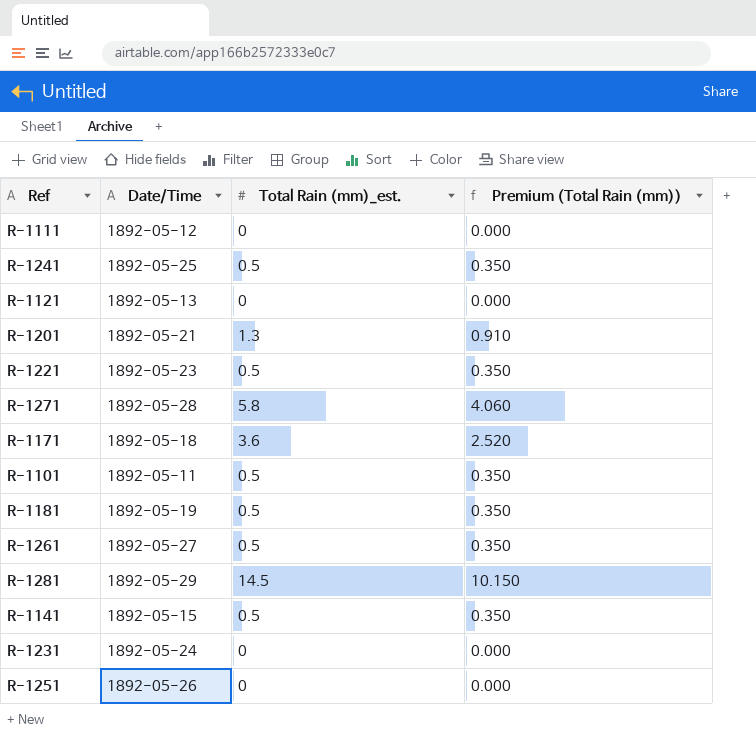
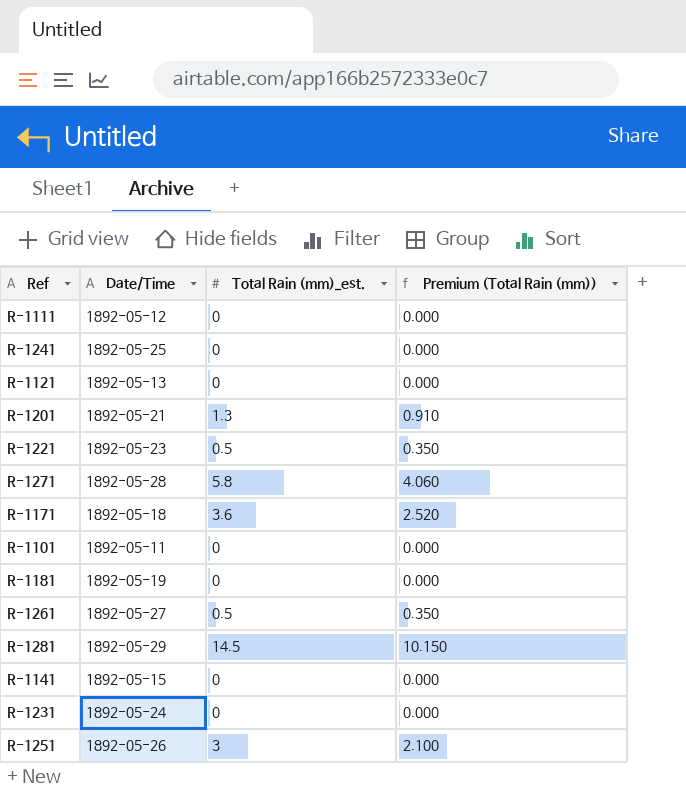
R-1241 | Total Rain (mm)_est.: 0.5 -> 0
R-1241 | Premium (Total Rain (mm)): 0.350 -> 0.000
R-1101 | Total Rain (mm)_est.: 0.5 -> 0
R-1101 | Premium (Total Rain (mm)): 0.350 -> 0.000
R-1181 | Total Rain (mm)_est.: 0.5 -> 0
R-1181 | Premium (Total Rain (mm)): 0.350 -> 0.000
R-1141 | Total Rain (mm)_est.: 0.5 -> 0
R-1141 | Premium (Total Rain (mm)): 0.350 -> 0.000
R-1251 | Total Rain (mm)_est.: 0 -> 3
R-1251 | Premium (Total Rain (mm)): 0.000 -> 2.100

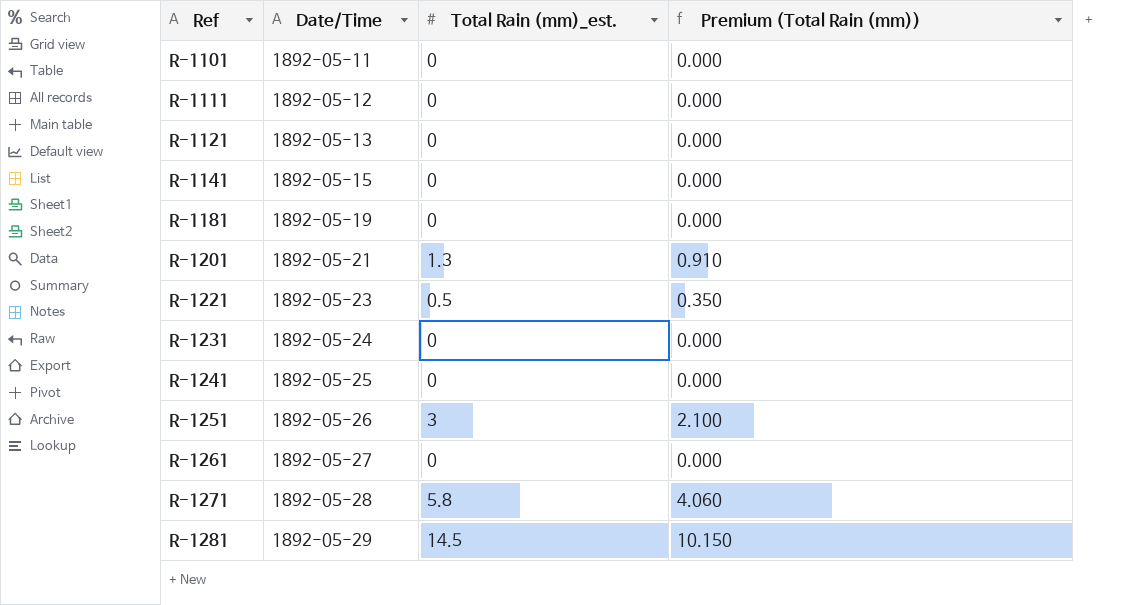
row order: none -> Ref ascending
row R-1171: 1892-05-18 | 3.6 | 2.520 -> none
R-1261 | Total Rain (mm)_est.: 0.5 -> 0
R-1261 | Premium (Total Rain (mm)): 0.350 -> 0.000

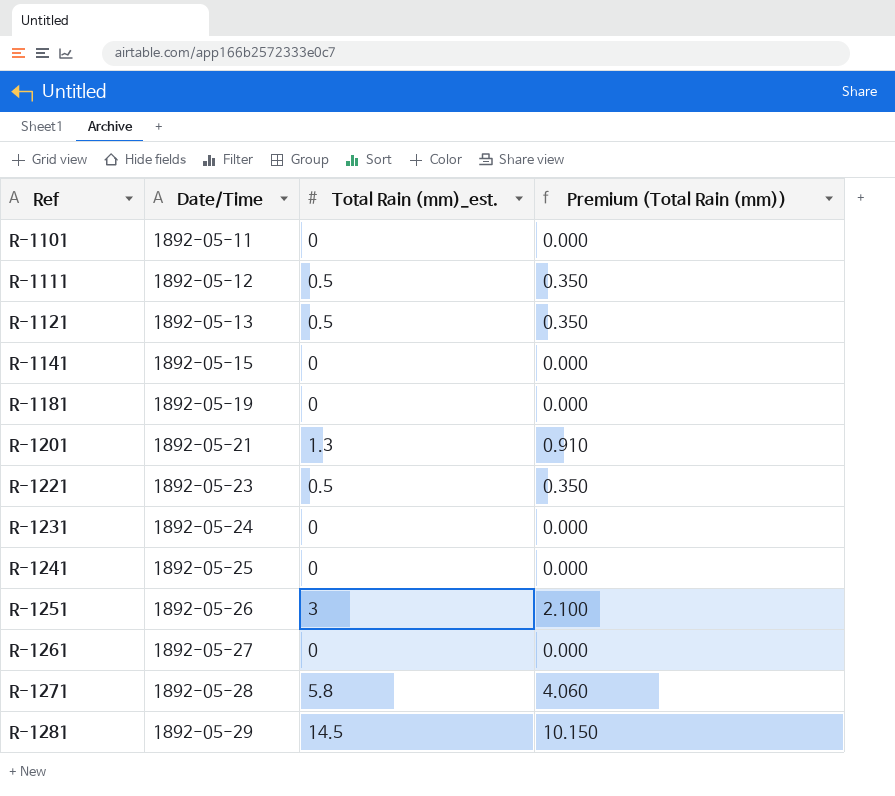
R-1111 | Total Rain (mm)_est.: 0 -> 0.5
R-1111 | Premium (Total Rain (mm)): 0.000 -> 0.350
R-1121 | Total Rain (mm)_est.: 0 -> 0.5
R-1121 | Premium (Total Rain (mm)): 0.000 -> 0.350

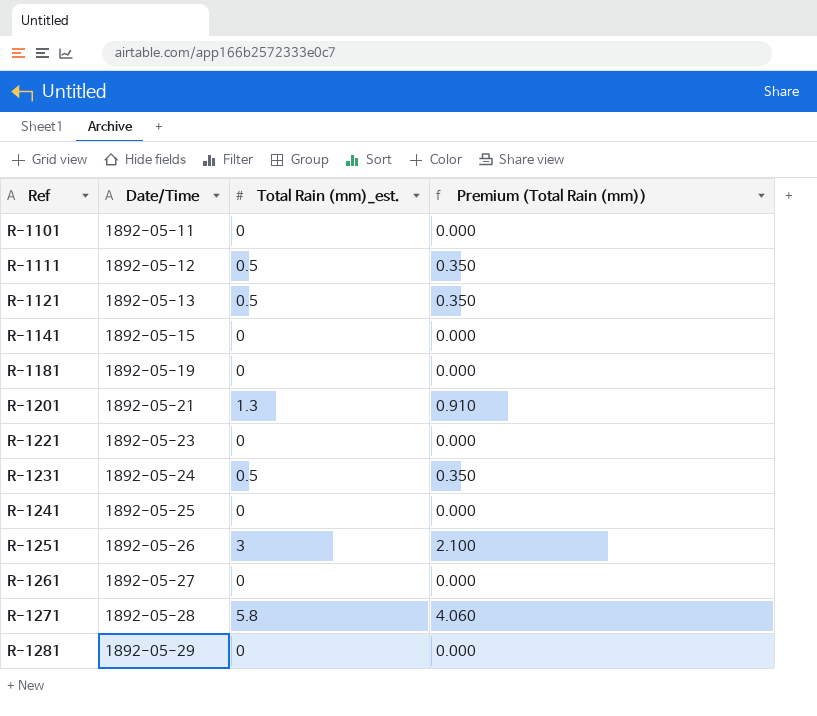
R-1221 | Total Rain (mm)_est.: 0.5 -> 0
R-1221 | Premium (Total Rain (mm)): 0.350 -> 0.000
R-1231 | Total Rain (mm)_est.: 0 -> 0.5
R-1231 | Premium (Total Rain (mm)): 0.000 -> 0.350
R-1281 | Total Rain (mm)_est.: 14.5 -> 0
R-1281 | Premium (Total Rain (mm)): 10.150 -> 0.000

